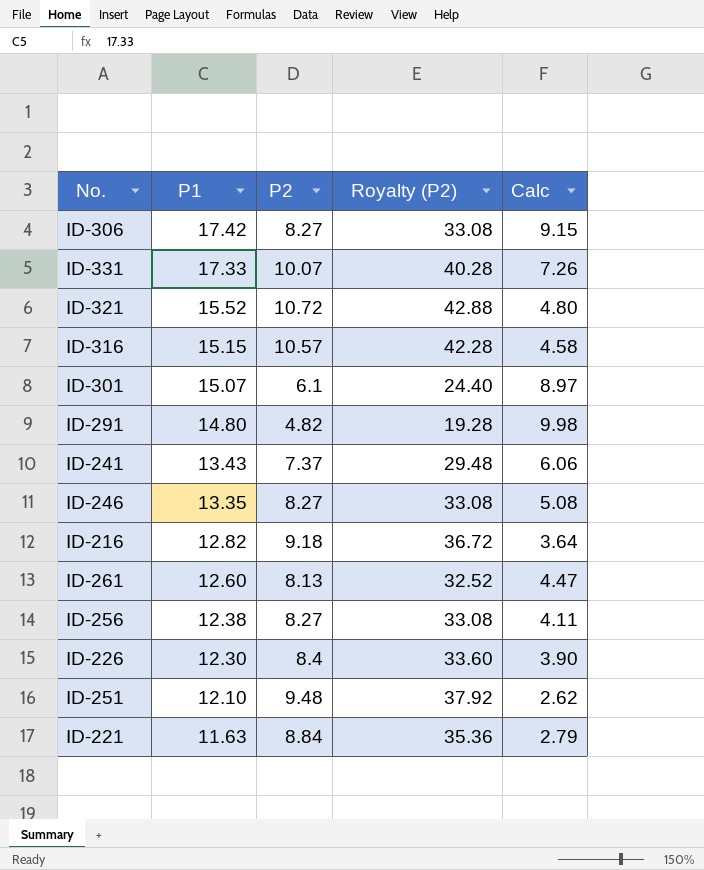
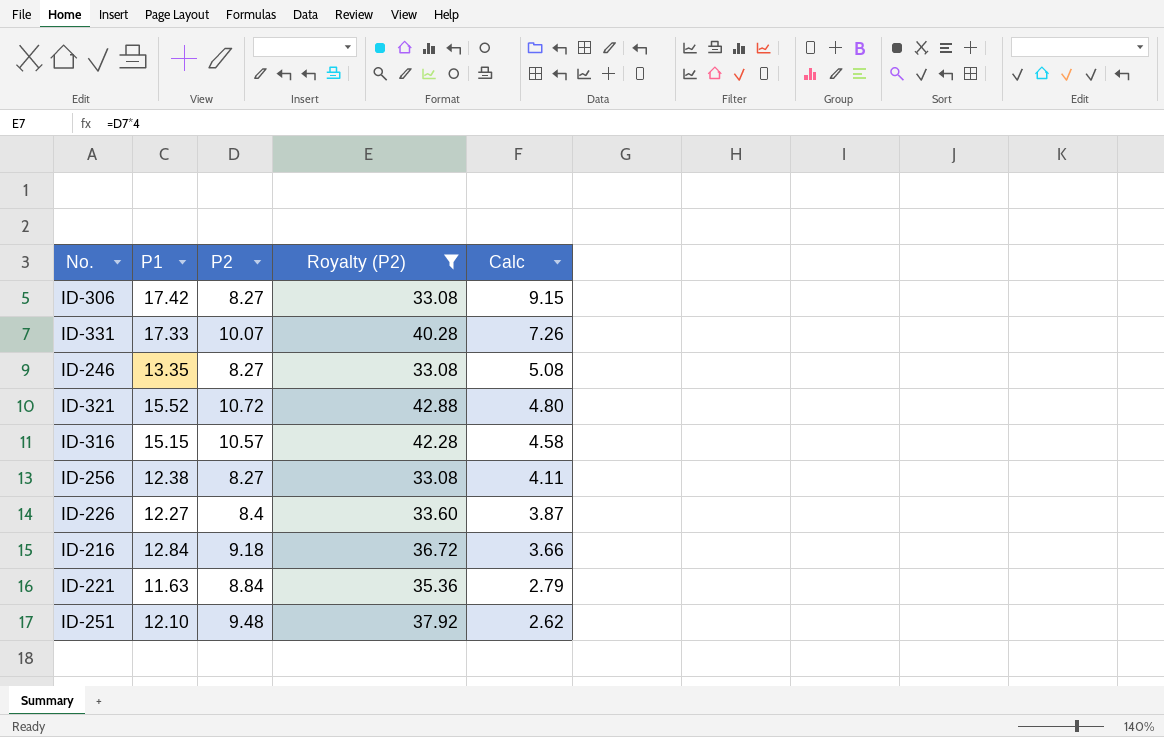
filter: none -> Royalty (P2) >= 33.08
row order: P1 descending -> Calc descending
ID-226 | P1: 12.30 -> 12.27
ID-226 | Calc: 3.90 -> 3.87
ID-216 | P1: 12.82 -> 12.84
ID-216 | Calc: 3.64 -> 3.66

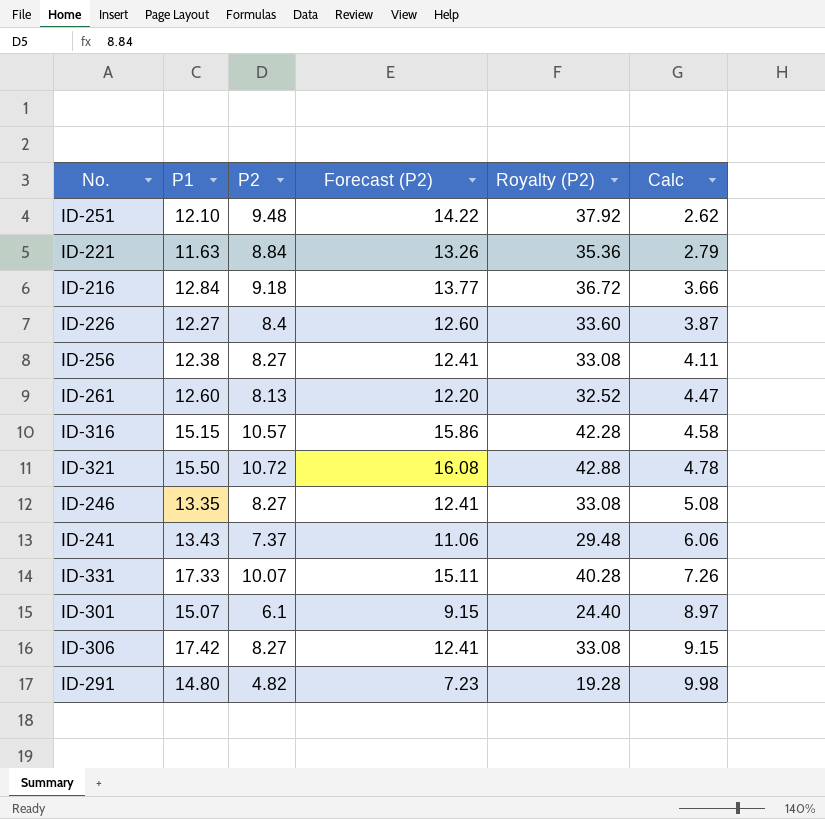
filter: Royalty (P2) >= 33.08 -> none
row order: Calc descending -> Calc ascending
column Forecast (P2) | formula: none -> [P2] * 1.5
ID-321 | P1: 15.52 -> 15.50
ID-321 | Calc: 4.80 -> 4.78

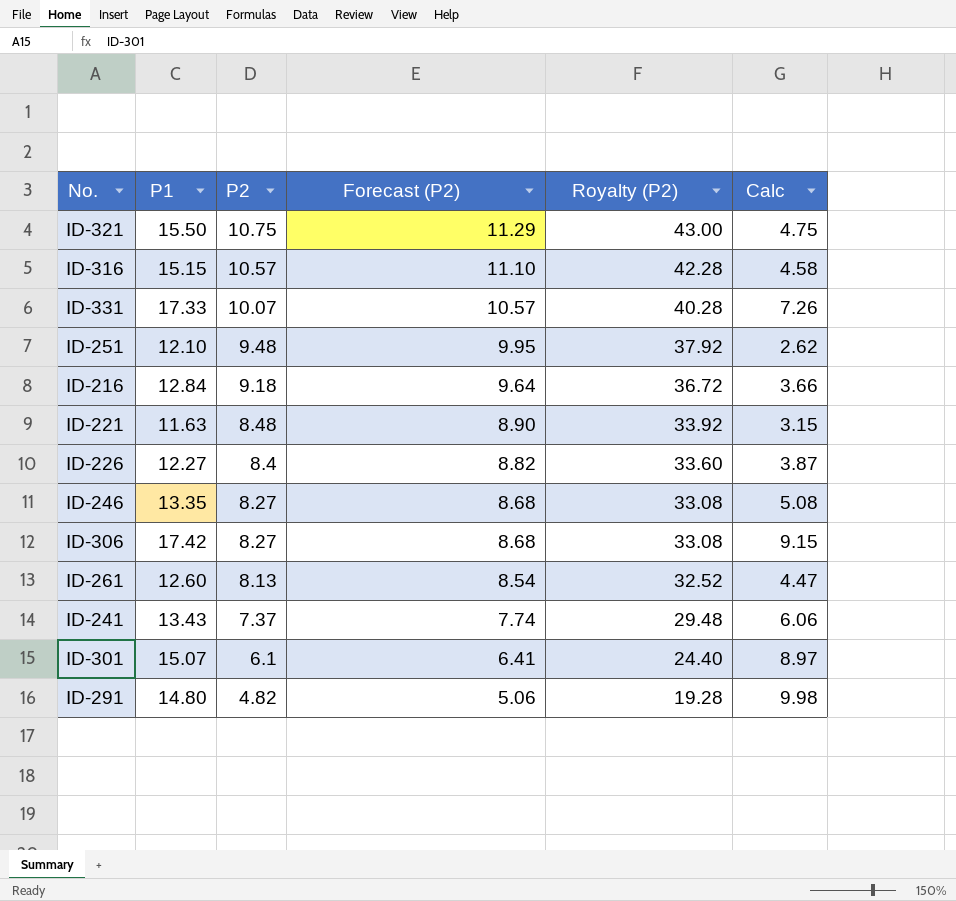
row order: Calc ascending -> P2 descending
column Forecast (P2) | formula: [P2] * 1.5 -> [P2] * 1.05
row ID-256: 12.38 | 8.27 | 12.41 | 33.08 | 4.11 -> none
ID-321 | P2: 10.72 -> 10.75
ID-321 | Royalty (P2): 42.88 -> 43.00
ID-321 | Calc: 4.78 -> 4.75
ID-221 | P2: 8.84 -> 8.48
ID-221 | Royalty (P2): 35.36 -> 33.92
ID-221 | Calc: 2.79 -> 3.15

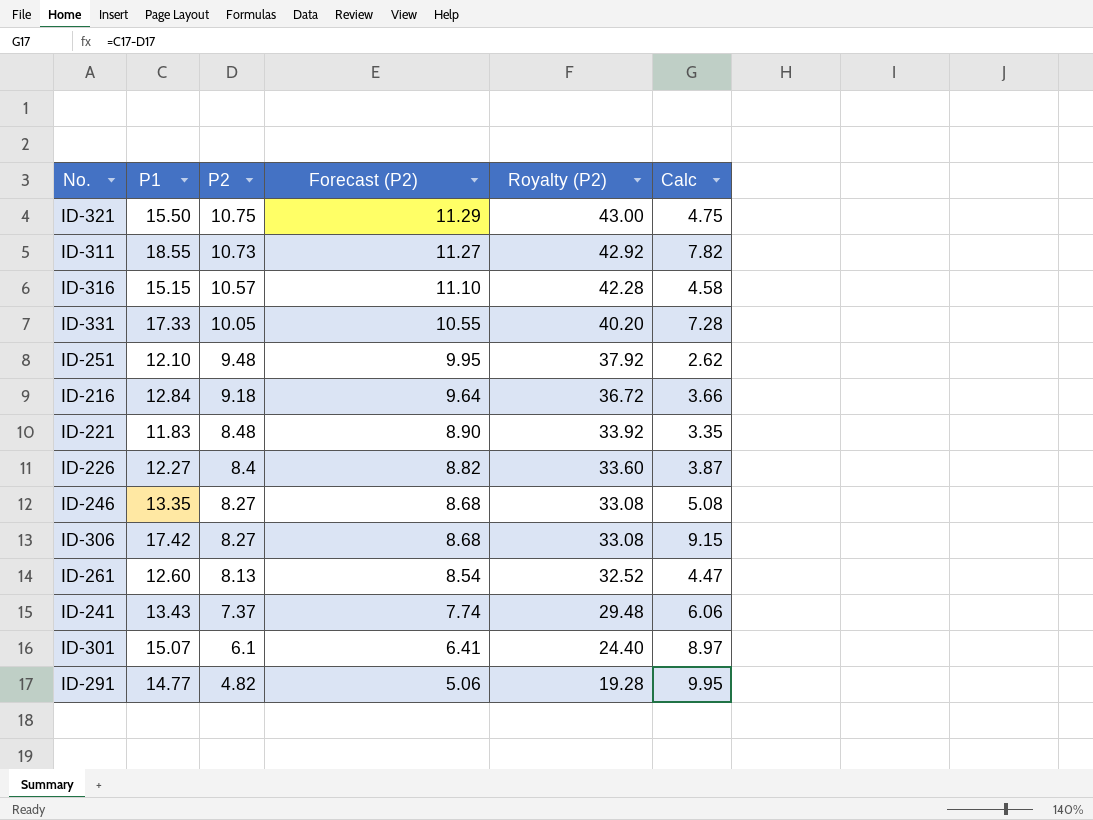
row ID-311: none -> 18.55 | 10.73 | 11.27 | 42.92 | 7.82
ID-331 | P2: 10.07 -> 10.05
ID-331 | Forecast (P2): 10.57 -> 10.55
ID-331 | Royalty (P2): 40.28 -> 40.20
ID-331 | Calc: 7.26 -> 7.28
ID-221 | P1: 11.63 -> 11.83
ID-221 | Calc: 3.15 -> 3.35
ID-291 | P1: 14.80 -> 14.77
ID-291 | Calc: 9.98 -> 9.95

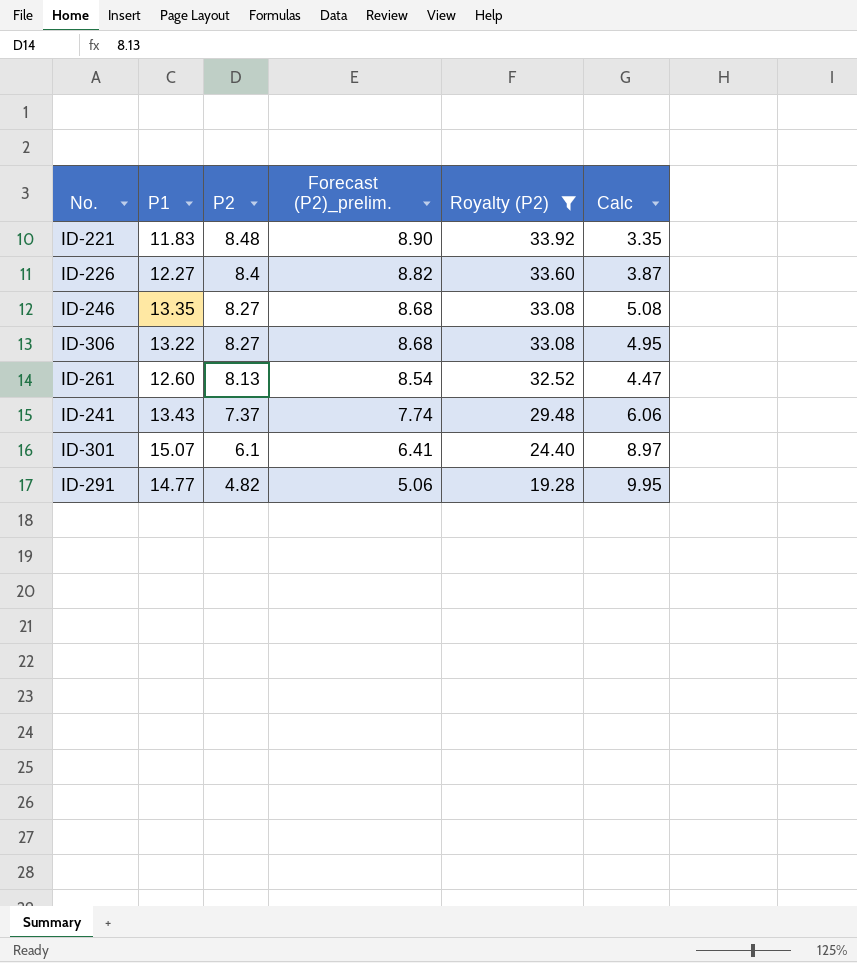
filter: none -> Royalty (P2) <= 33.92
column name: Forecast (P2) -> Forecast (P2)_prelim.
ID-306 | P1: 17.42 -> 13.22
ID-306 | Calc: 9.15 -> 4.95

